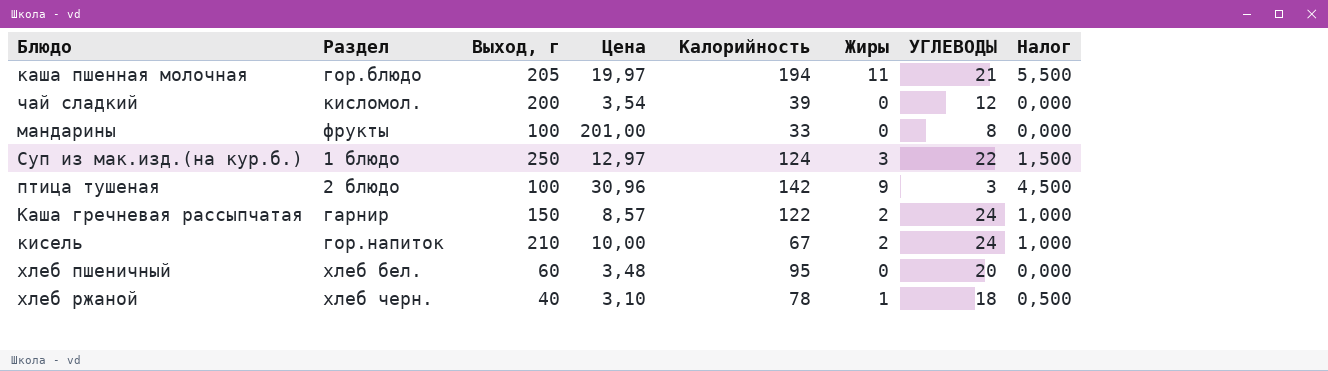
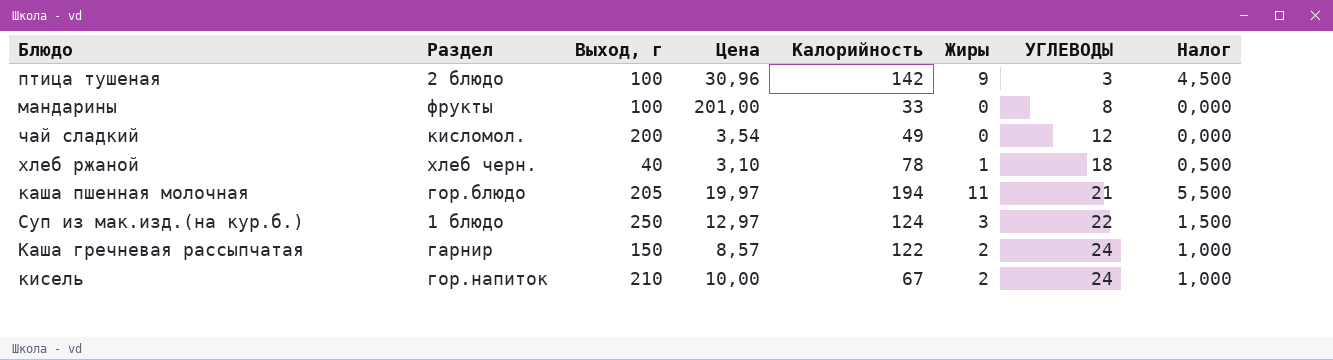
row order: none -> УГЛЕВОДЫ ascending
row хлеб пшеничный: хлеб бел. | 60 | 3,48 | 95 | 0 | 20 | 0,000 -> none
чай сладкий | Калорийность: 39 -> 49

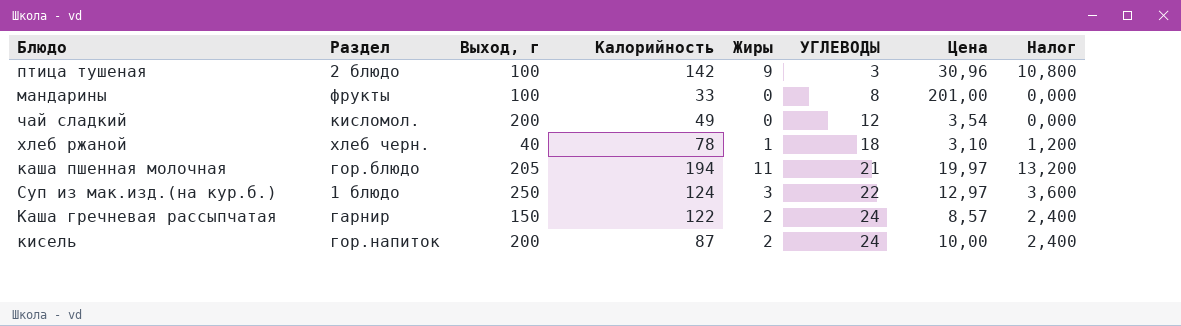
column Цена | position: 4 -> 7
column Налог | formula: [Жиры] * 0,5 -> [Жиры] * 1,2
кисель | Выход, г: 210 -> 200
кисель | Калорийность: 67 -> 87

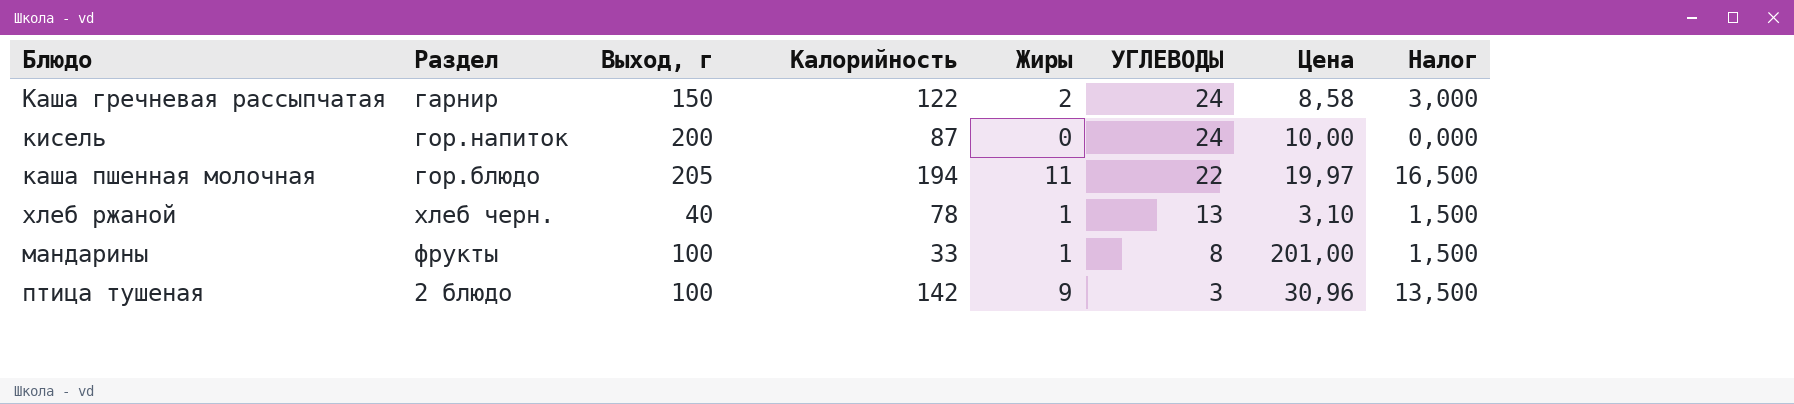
row order: УГЛЕВОДЫ ascending -> УГЛЕВОДЫ descending
column Налог | formula: [Жиры] * 1,2 -> [Жиры] * 1,5
row чай сладкий: кисломол. | 200 | 49 | 0 | 12 | 3,54 | 0,000 -> none
row Суп из мак.изд.(на кур.б.): 1 блюдо | 250 | 124 | 3 | 22 | 12,97 | 3,600 -> none
Каша гречневая рассыпчатая | Цена: 8,57 -> 8,58
кисель | Жиры: 2 -> 0
каша пшенная молочная | УГЛЕВОДЫ: 21 -> 22
хлеб ржаной | УГЛЕВОДЫ: 18 -> 13
мандарины | Жиры: 0 -> 1

